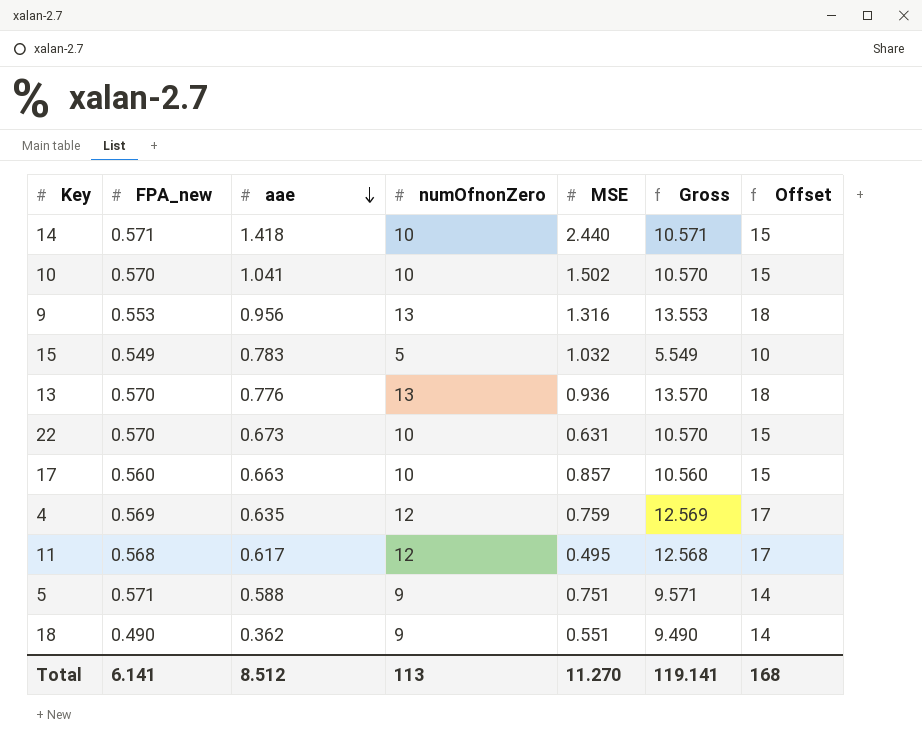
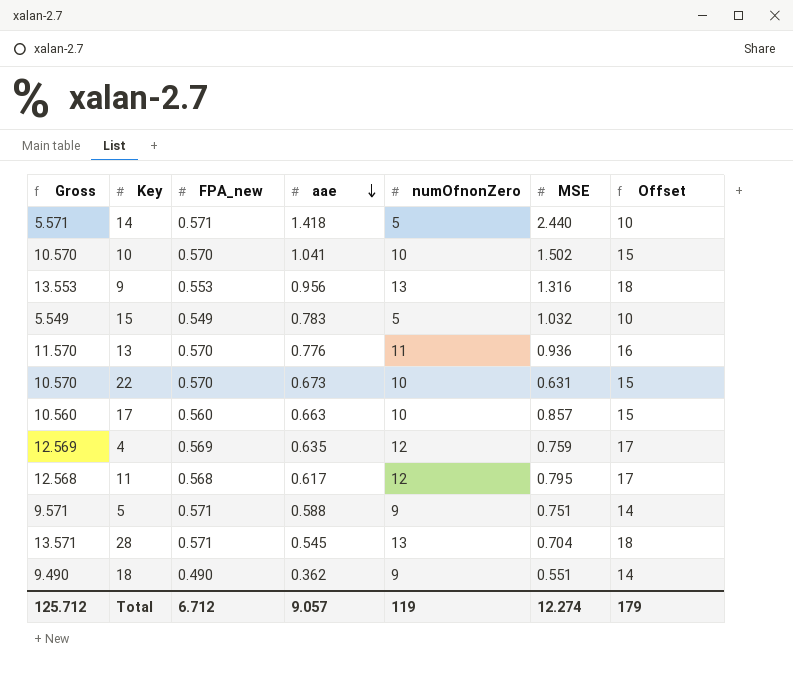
column Gross | position: 6 -> 1
14 | Gross: 10.571 -> 5.571
14 | numOfnonZero: 10 -> 5
14 | Offset: 15 -> 10
13 | Gross: 13.570 -> 11.570
13 | numOfnonZero: 13 -> 11
13 | Offset: 18 -> 16
11 | MSE: 0.495 -> 0.795
row 28: none -> 13.571 | 0.571 | 0.545 | 13 | 0.704 | 18
Total | Gross: 119.141 -> 125.712
Total | FPA_new: 6.141 -> 6.712
Total | aae: 8.512 -> 9.057
Total | numOfnonZero: 113 -> 119
Total | MSE: 11.270 -> 12.274
Total | Offset: 168 -> 179

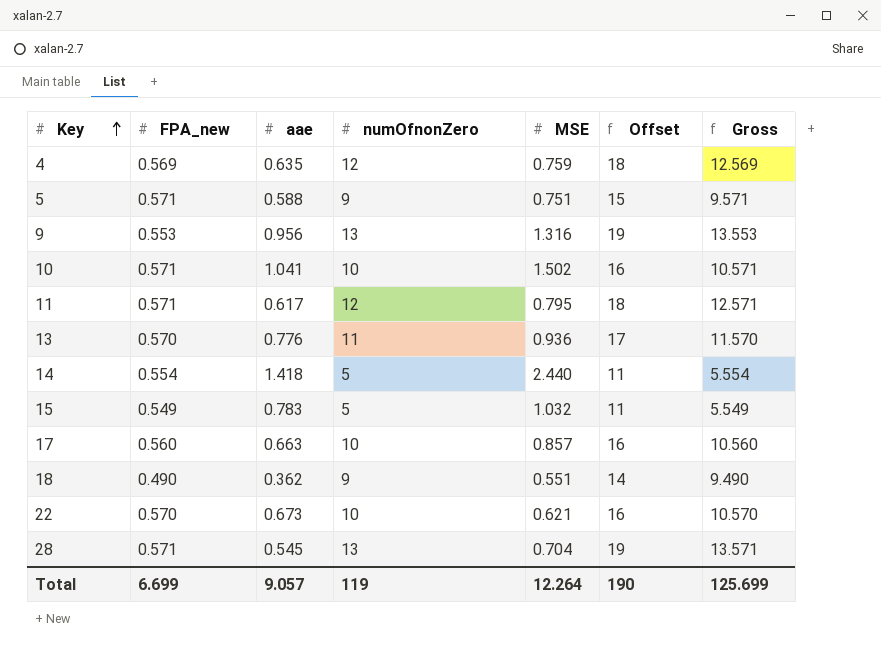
row order: aae descending -> Key ascending
column Offset | formula: [numOfnonZero] + 5 -> [Gross] + 5
column Gross | position: 1 -> 7
10 | FPA_new: 0.570 -> 0.571
10 | Gross: 10.570 -> 10.571
11 | FPA_new: 0.568 -> 0.571
11 | Gross: 12.568 -> 12.571
14 | FPA_new: 0.571 -> 0.554
14 | Gross: 5.571 -> 5.554
22 | MSE: 0.631 -> 0.621
Total | FPA_new: 6.712 -> 6.699
Total | MSE: 12.274 -> 12.264
Total | Offset: 179 -> 190
Total | Gross: 125.712 -> 125.699

